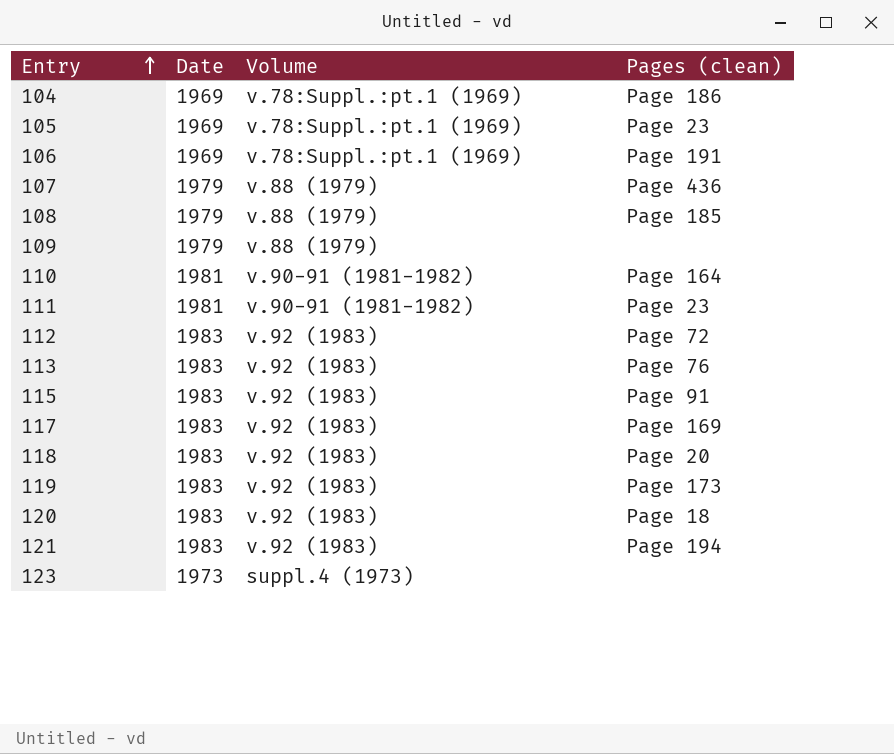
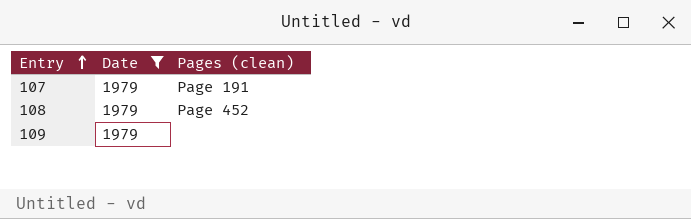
filter: none -> Date = 1979
column Volume | position: 3 -> none
107 | Pages (clean): Page 436 -> Page 191
108 | Pages (clean): Page 185 -> Page 452

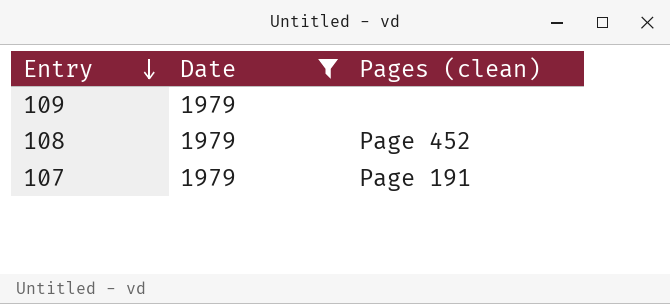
row order: Entry ascending -> Entry descending

